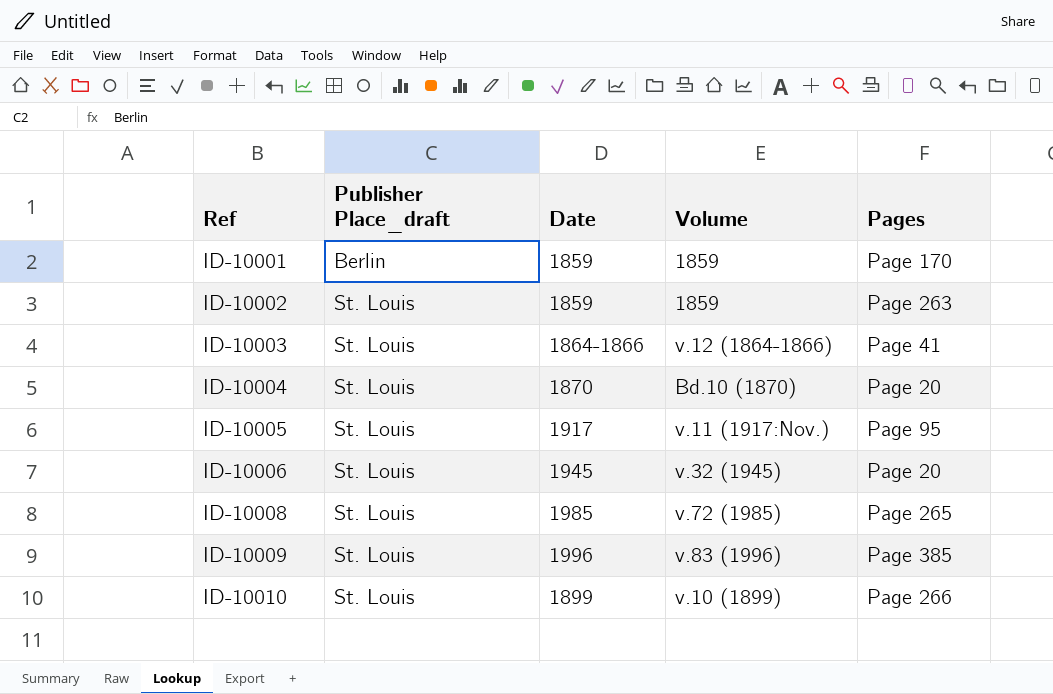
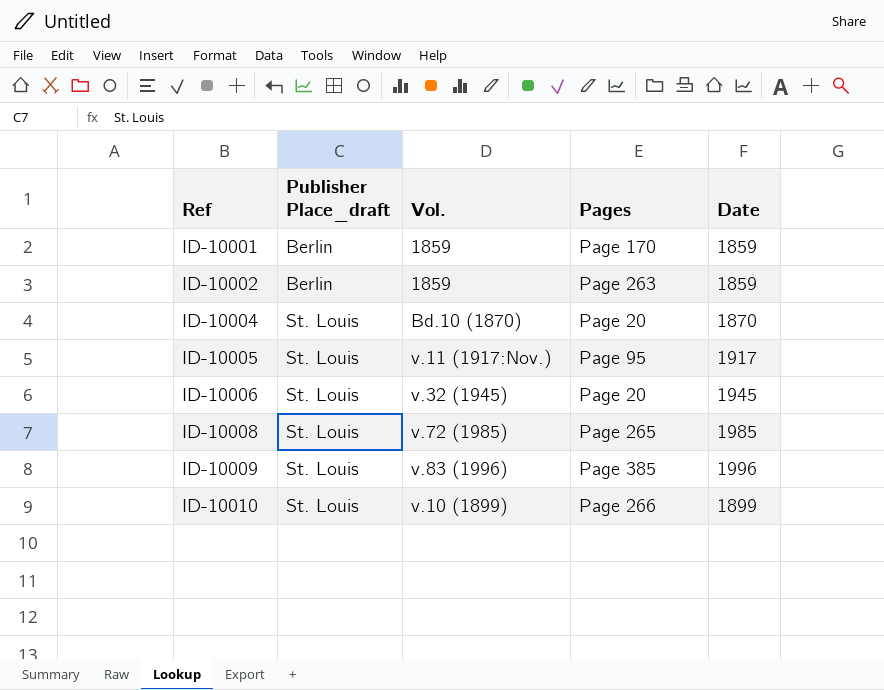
column name: Volume -> Vol.
column Date | position: 3 -> 5
row ID-10003: St. Louis | 1864-1866 | v.12 (1864-1866) | Page 41 -> none
ID-10002 | Publisher Place_draft: St. Louis -> Berlin

